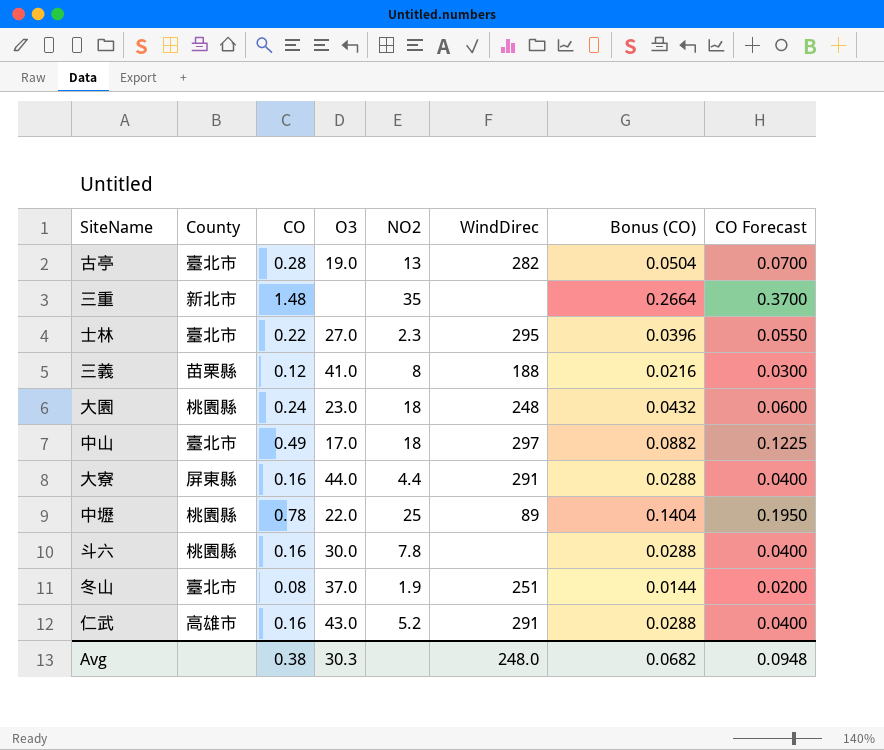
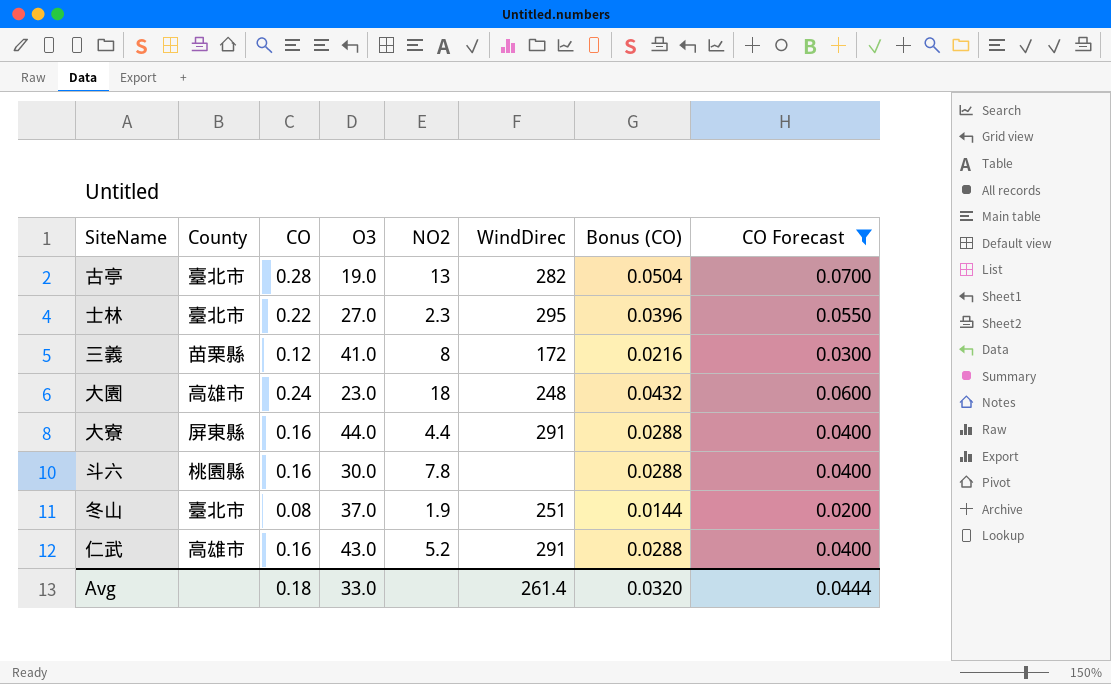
filter: none -> CO Forecast <= 0.0700
三義 | WindDirec: 188 -> 172
大園 | County: 桃園縣 -> 高雄市
Avg | CO: 0.38 -> 0.18
Avg | O3: 30.3 -> 33.0
Avg | WindDirec: 248.0 -> 261.4
Avg | Bonus (CO): 0.0682 -> 0.0320
Avg | CO Forecast: 0.0948 -> 0.0444

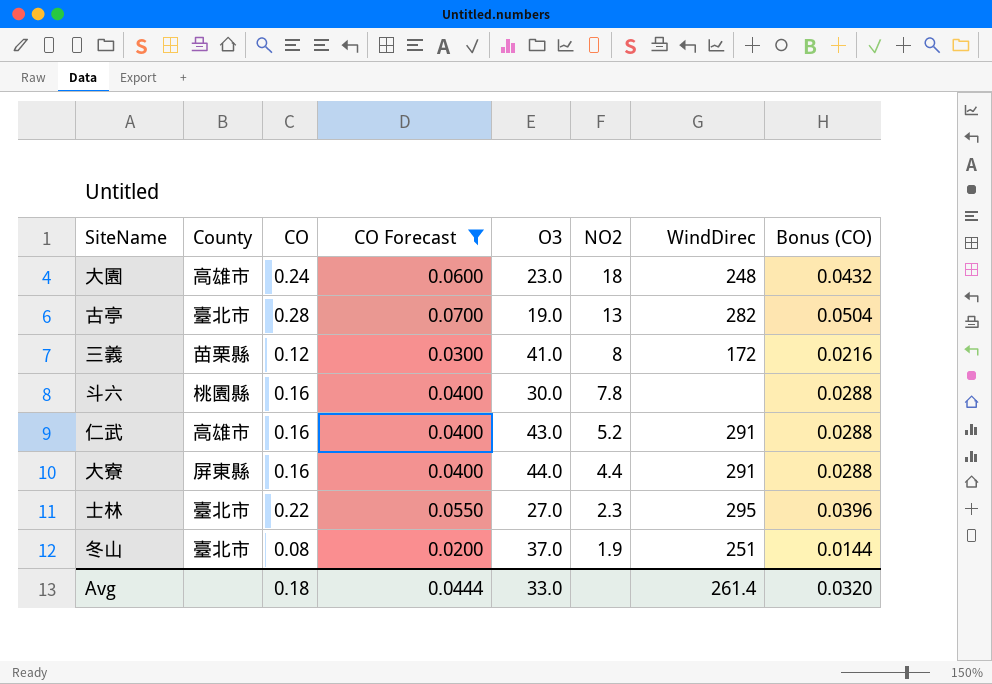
row order: none -> NO2 descending
column CO Forecast | position: 8 -> 4

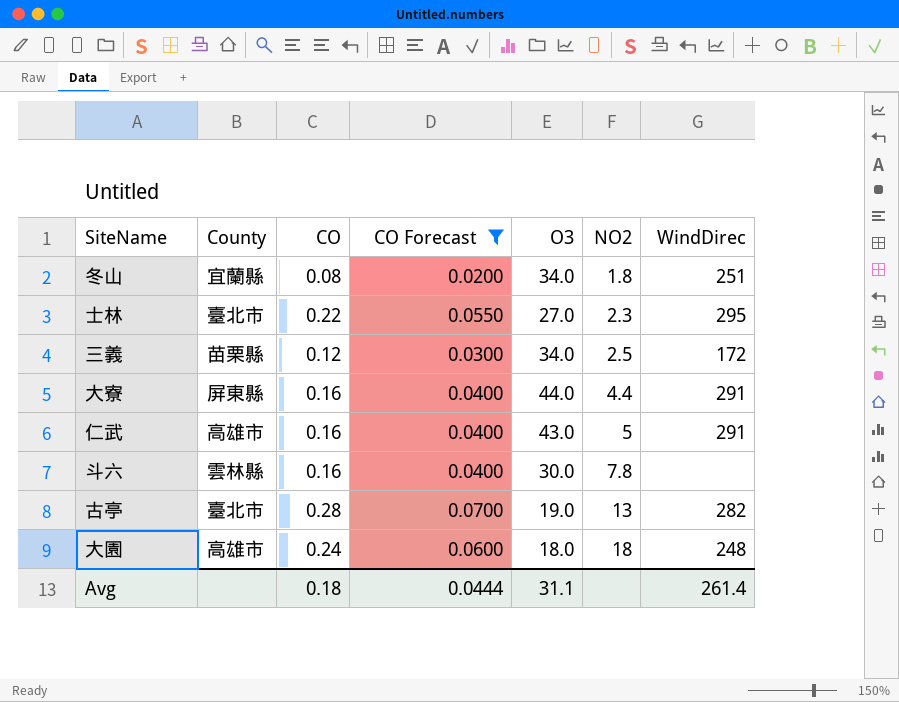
row order: NO2 descending -> NO2 ascending
column Bonus (CO) | formula: [CO] * 0.18 -> none
冬山 | County: 臺北市 -> 宜蘭縣
冬山 | O3: 37.0 -> 34.0
冬山 | NO2: 1.9 -> 1.8
三義 | O3: 41.0 -> 34.0
三義 | NO2: 8 -> 2.5
仁武 | NO2: 5.2 -> 5
斗六 | County: 桃園縣 -> 雲林縣
大園 | O3: 23.0 -> 18.0
Avg | O3: 33.0 -> 31.1

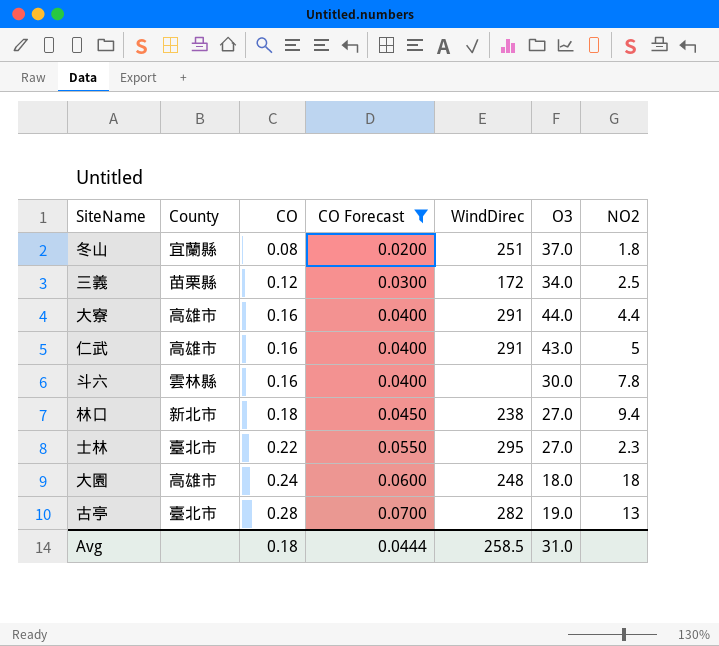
row order: NO2 ascending -> CO ascending
column WindDirec | position: 7 -> 5
冬山 | O3: 34.0 -> 37.0
大寮 | County: 屏東縣 -> 高雄市
row 林口: none -> 新北市 | 0.18 | 0.0450 | 238 | 27.0 | 9.4
Avg | WindDirec: 261.4 -> 258.5
Avg | O3: 31.1 -> 31.0

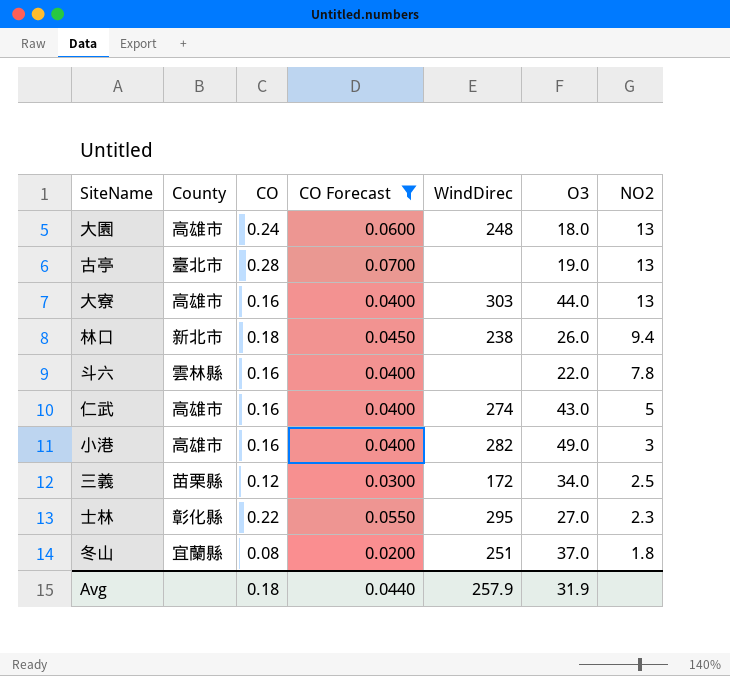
row order: CO ascending -> NO2 descending
大園 | NO2: 18 -> 13
古亭 | WindDirec: 282 -> none
大寮 | WindDirec: 291 -> 303
大寮 | NO2: 4.4 -> 13
林口 | O3: 27.0 -> 26.0
斗六 | O3: 30.0 -> 22.0
仁武 | WindDirec: 291 -> 274
row 小港: none -> 高雄市 | 0.16 | 0.0400 | 282 | 49.0 | 3
士林 | County: 臺北市 -> 彰化縣
Avg | CO Forecast: 0.0444 -> 0.0440
Avg | WindDirec: 258.5 -> 257.9
Avg | O3: 31.0 -> 31.9

